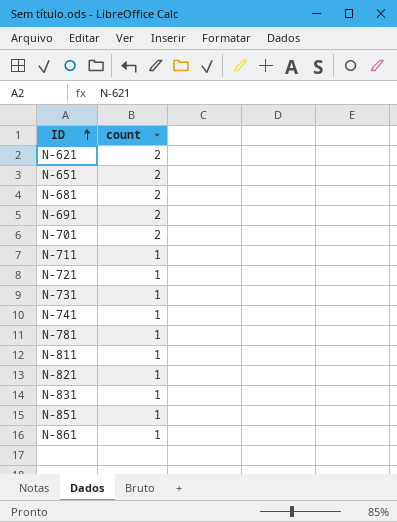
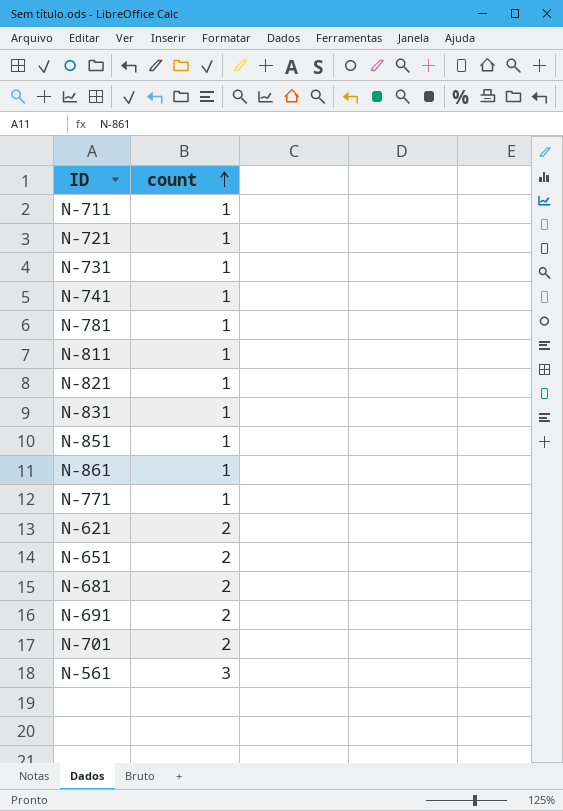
row order: ID ascending -> count ascending
row N-771: none -> 1
row N-561: none -> 3

